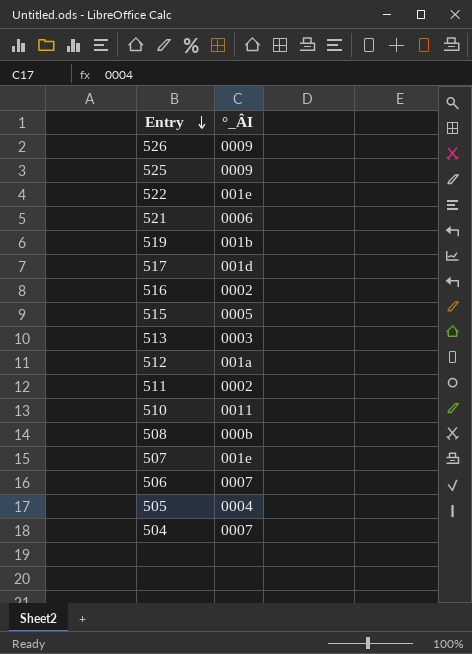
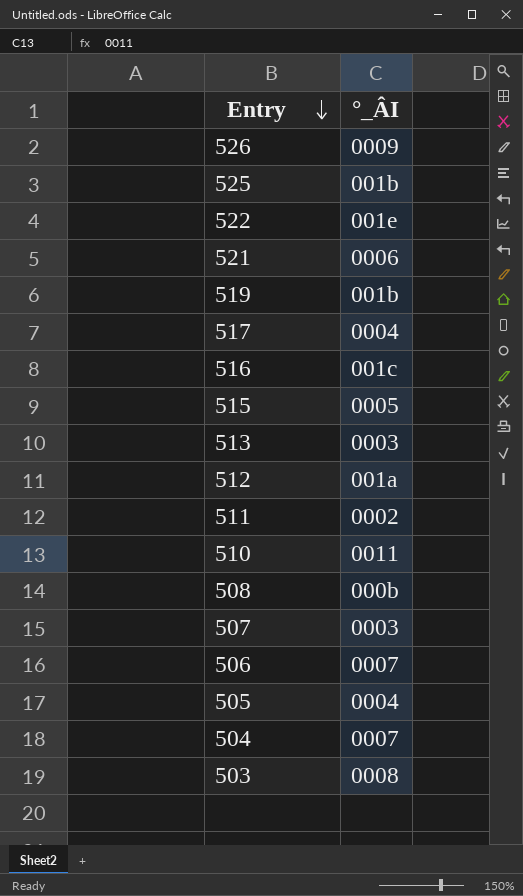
525 | °_ÂI: 0009 -> 001b
517 | °_ÂI: 001d -> 0004
516 | °_ÂI: 0002 -> 001c
507 | °_ÂI: 001e -> 0003
row 503: none -> 0008

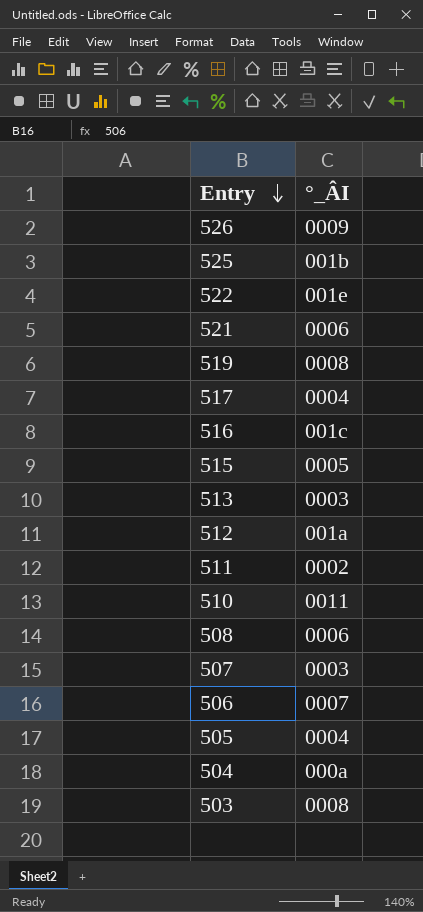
519 | °_ÂI: 001b -> 0008
508 | °_ÂI: 000b -> 0006
504 | °_ÂI: 0007 -> 000a

